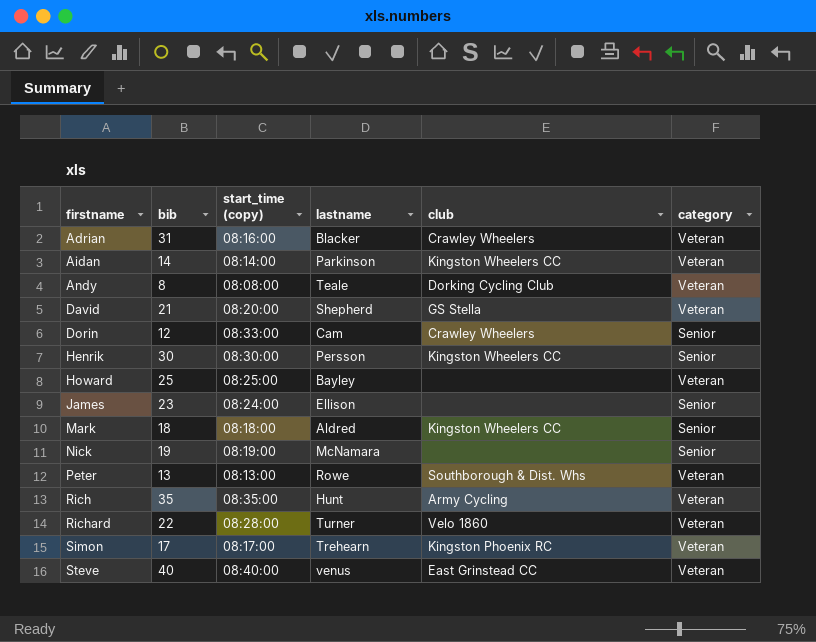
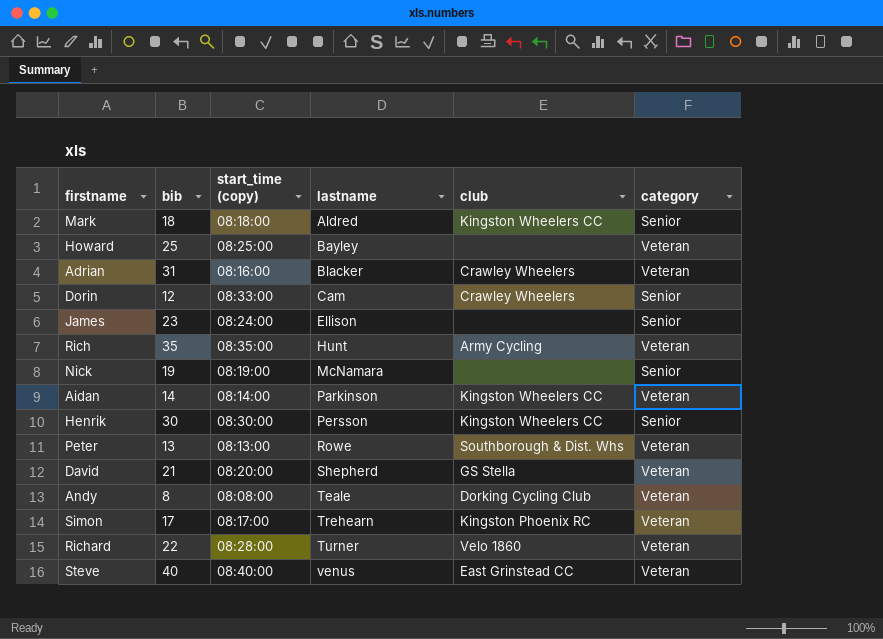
row order: firstname ascending -> lastname ascending

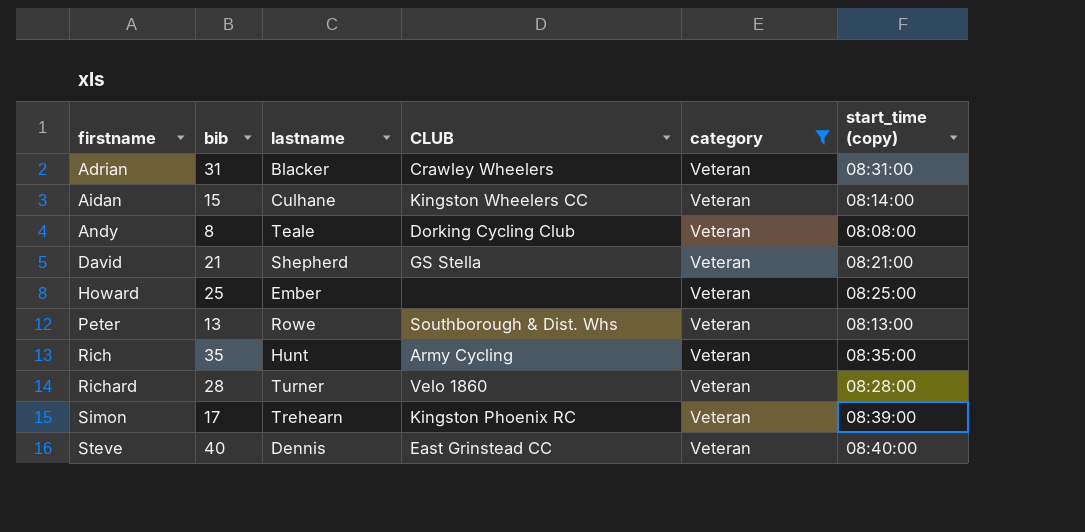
filter: none -> category = Veteran
row order: lastname ascending -> firstname ascending
column name: club -> CLUB
column start_time (copy) | position: 3 -> 6
Adrian | start_time (copy): 08:16:00 -> 08:31:00
Aidan | bib: 14 -> 15
Aidan | lastname: Parkinson -> Culhane
David | start_time (copy): 08:20:00 -> 08:21:00
Howard | lastname: Bayley -> Ember
Richard | bib: 22 -> 28
Simon | start_time (copy): 08:17:00 -> 08:39:00
Steve | lastname: venus -> Dennis

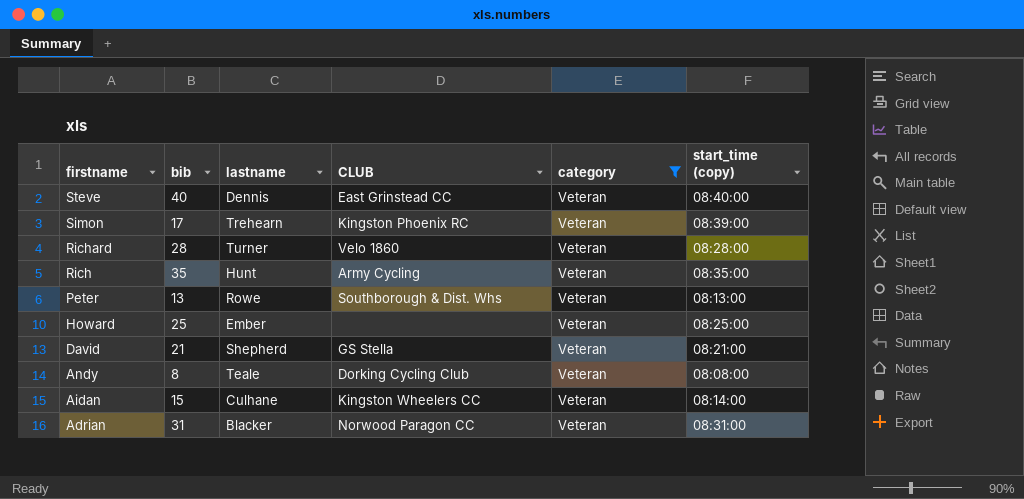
row order: firstname ascending -> firstname descending
Adrian | CLUB: Crawley Wheelers -> Norwood Paragon CC

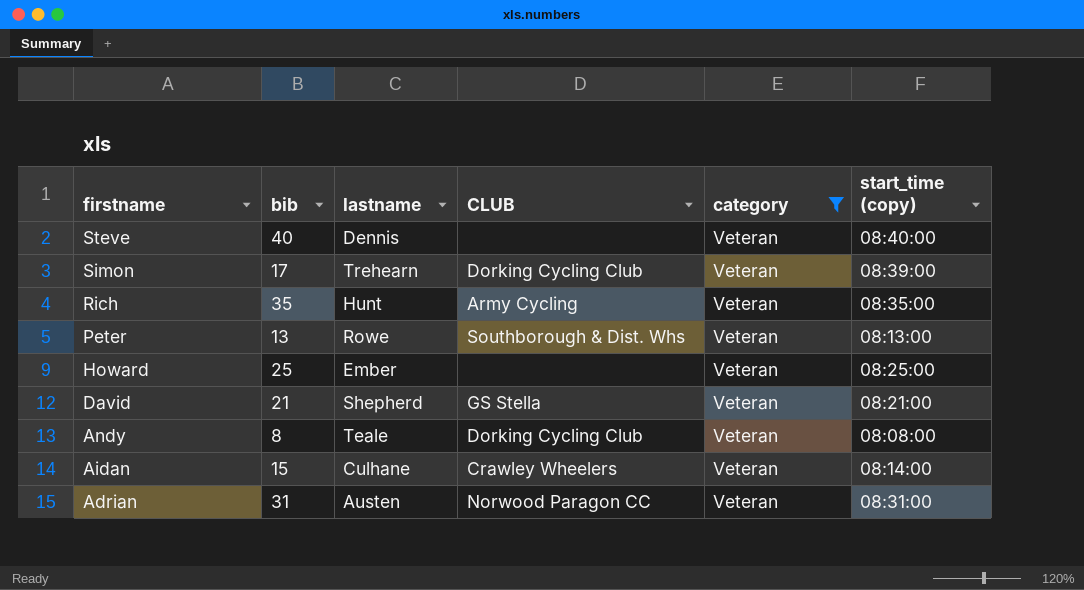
row Richard: 28 | Turner | Velo 1860 | Veteran | 08:28:00 -> none
Steve | CLUB: East Grinstead CC -> none
Simon | CLUB: Kingston Phoenix RC -> Dorking Cycling Club
Aidan | CLUB: Kingston Wheelers CC -> Crawley Wheelers
Adrian | lastname: Blacker -> Austen

